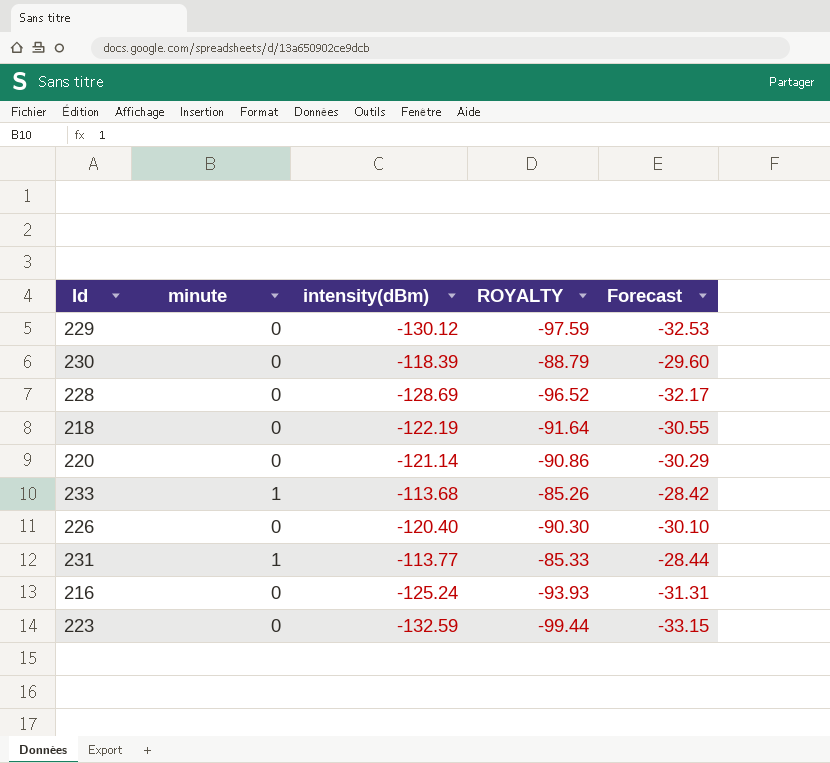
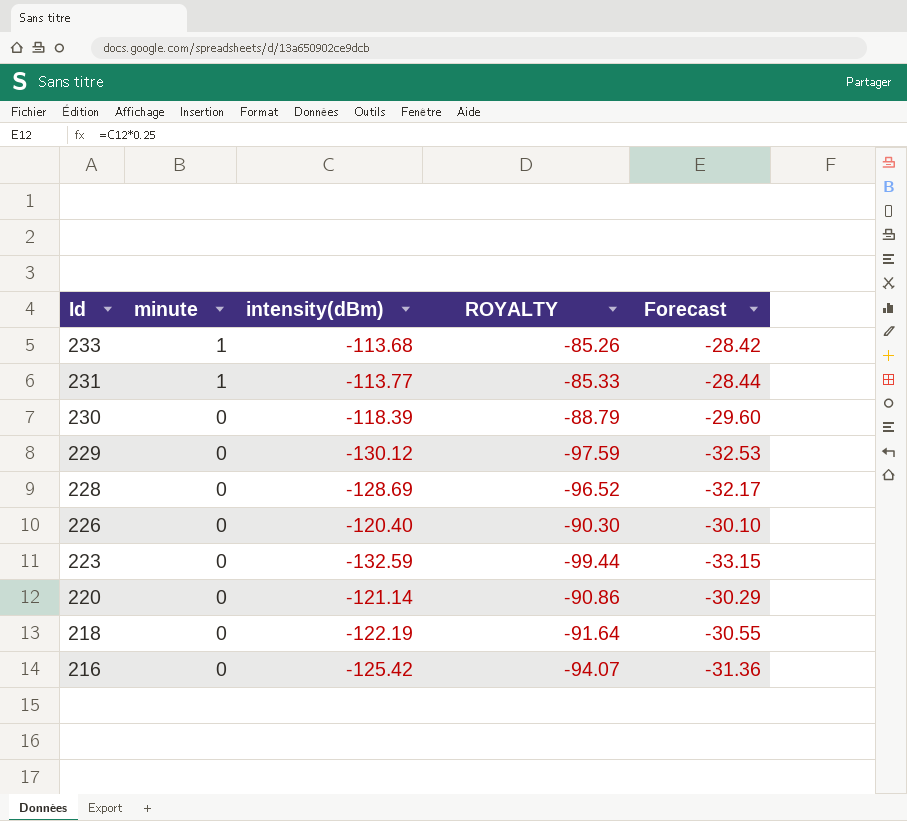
row order: none -> Id descending
216 | intensity(dBm): -125.24 -> -125.42
216 | ROYALTY: -93.93 -> -94.07
216 | Forecast: -31.31 -> -31.36

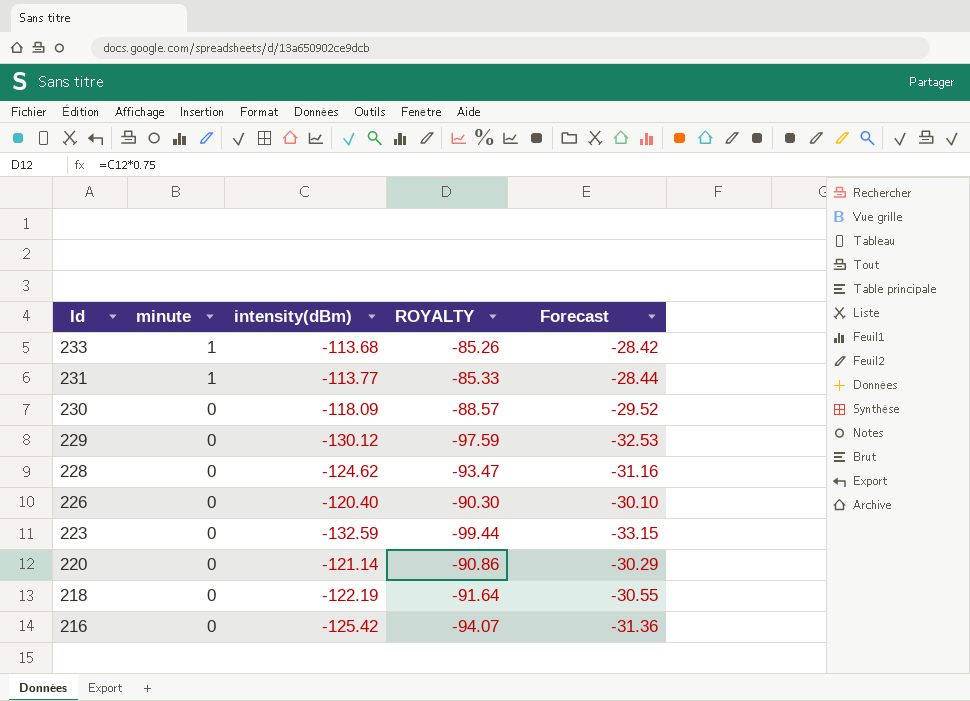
230 | intensity(dBm): -118.39 -> -118.09
230 | ROYALTY: -88.79 -> -88.57
230 | Forecast: -29.60 -> -29.52
228 | intensity(dBm): -128.69 -> -124.62
228 | ROYALTY: -96.52 -> -93.47
228 | Forecast: -32.17 -> -31.16

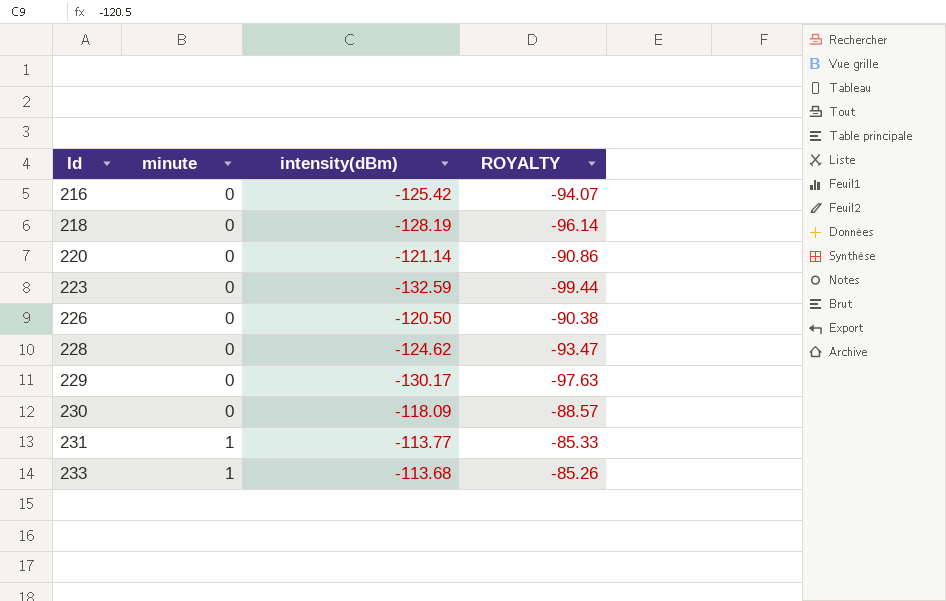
row order: Id descending -> Id ascending
column Forecast | formula: [intensity(dBm)] * 0.25 -> none
218 | intensity(dBm): -122.19 -> -128.19
218 | ROYALTY: -91.64 -> -96.14
226 | intensity(dBm): -120.40 -> -120.50
226 | ROYALTY: -90.30 -> -90.38
229 | intensity(dBm): -130.12 -> -130.17
229 | ROYALTY: -97.59 -> -97.63

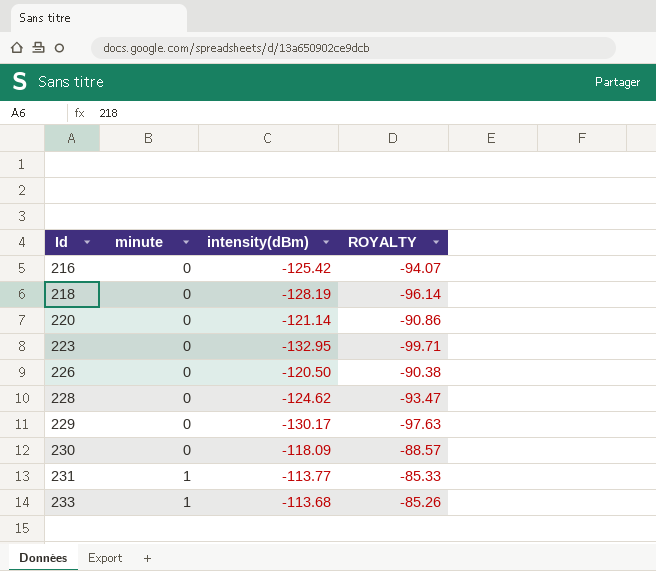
223 | intensity(dBm): -132.59 -> -132.95
223 | ROYALTY: -99.44 -> -99.71

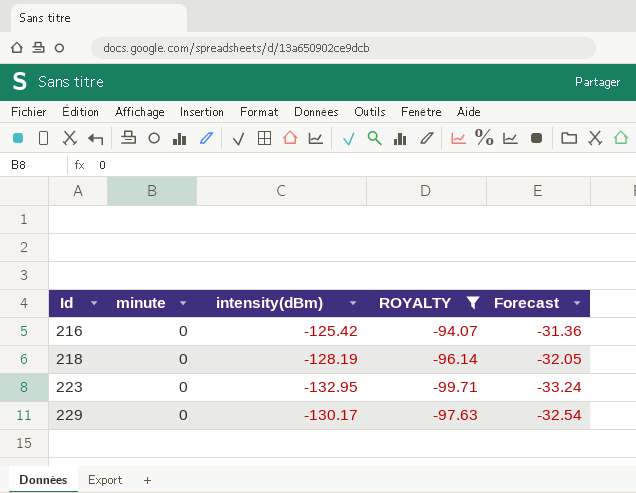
filter: none -> ROYALTY <= -94.07
column Forecast | formula: none -> [intensity(dBm)] * 0.25

